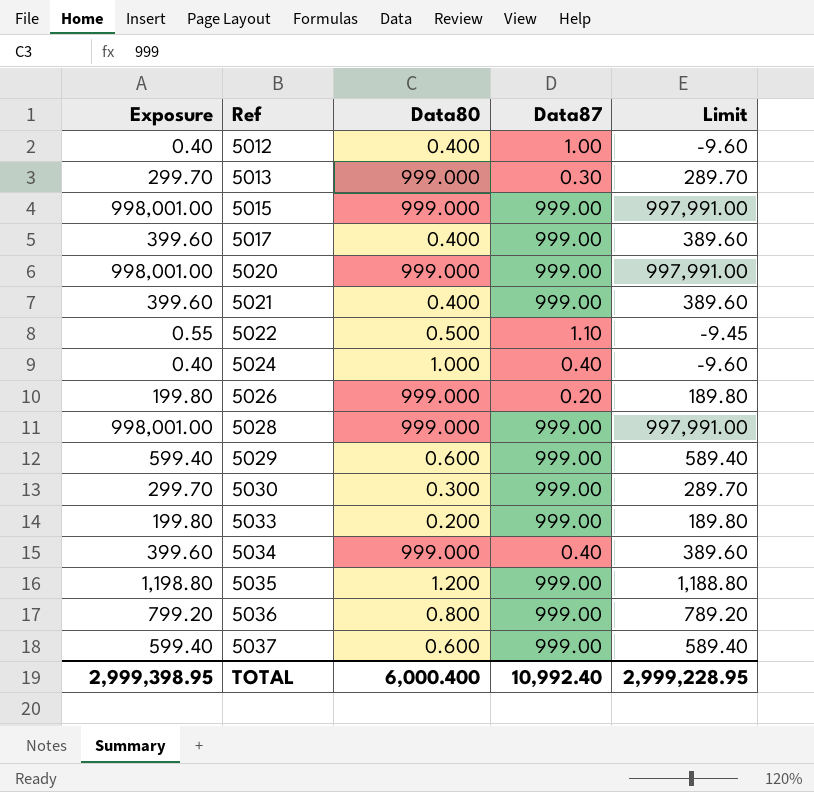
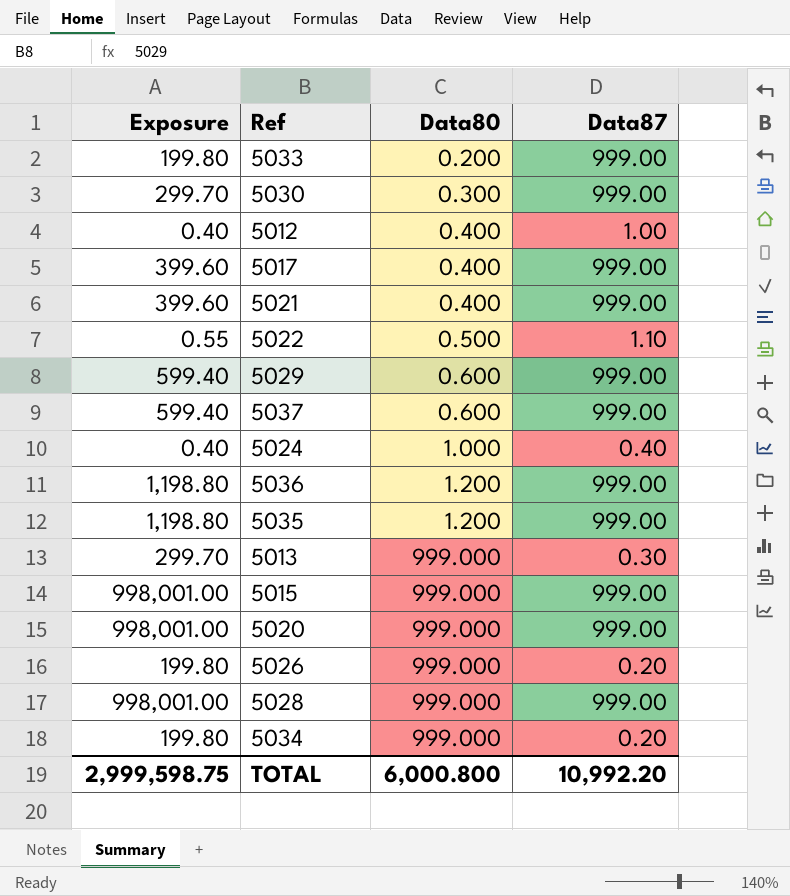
row order: Ref ascending -> Data80 ascending
column Limit | formula: [Exposure] - 10 -> none
5036 | Exposure: 799.20 -> 1,198.80
5036 | Data80: 0.800 -> 1.200
5034 | Exposure: 399.60 -> 199.80
5034 | Data87: 0.40 -> 0.20
TOTAL | Exposure: 2,999,398.95 -> 2,999,598.75
TOTAL | Data80: 6,000.400 -> 6,000.800
TOTAL | Data87: 10,992.40 -> 10,992.20

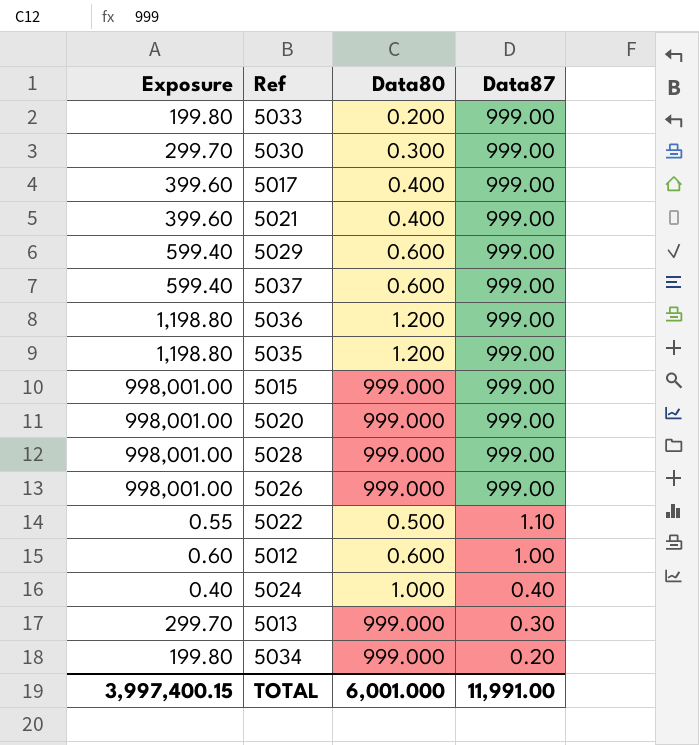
row order: Data80 ascending -> Data87 descending
5026 | Exposure: 199.80 -> 998,001.00
5026 | Data87: 0.20 -> 999.00
5012 | Exposure: 0.40 -> 0.60
5012 | Data80: 0.400 -> 0.600
TOTAL | Exposure: 2,999,598.75 -> 3,997,400.15
TOTAL | Data80: 6,000.800 -> 6,001.000
TOTAL | Data87: 10,992.20 -> 11,991.00

